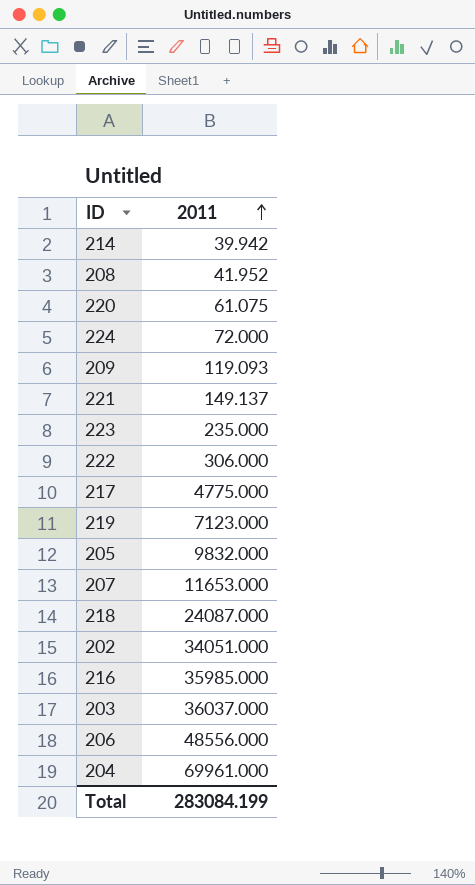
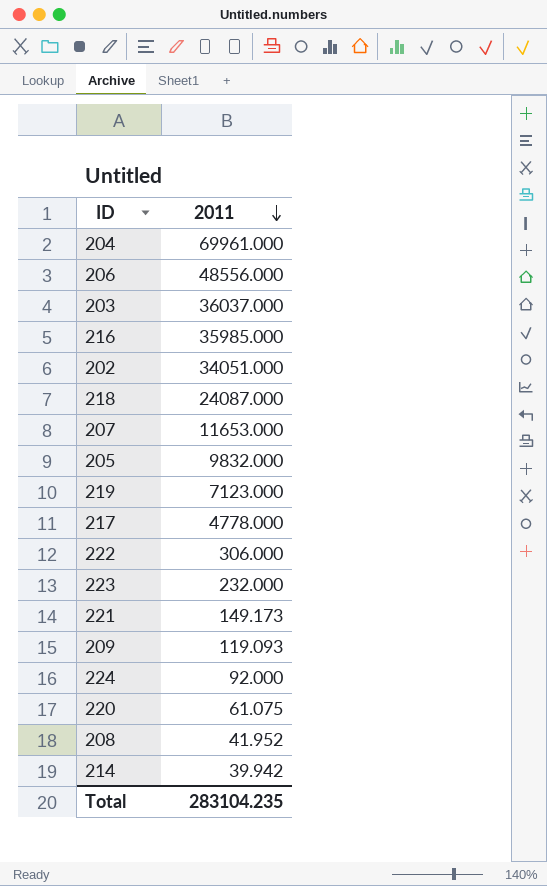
row order: 2011 ascending -> 2011 descending
217 | 2011: 4775.000 -> 4778.000
223 | 2011: 235.000 -> 232.000
221 | 2011: 149.137 -> 149.173
224 | 2011: 72.000 -> 92.000
Total | 2011: 283084.199 -> 283104.235

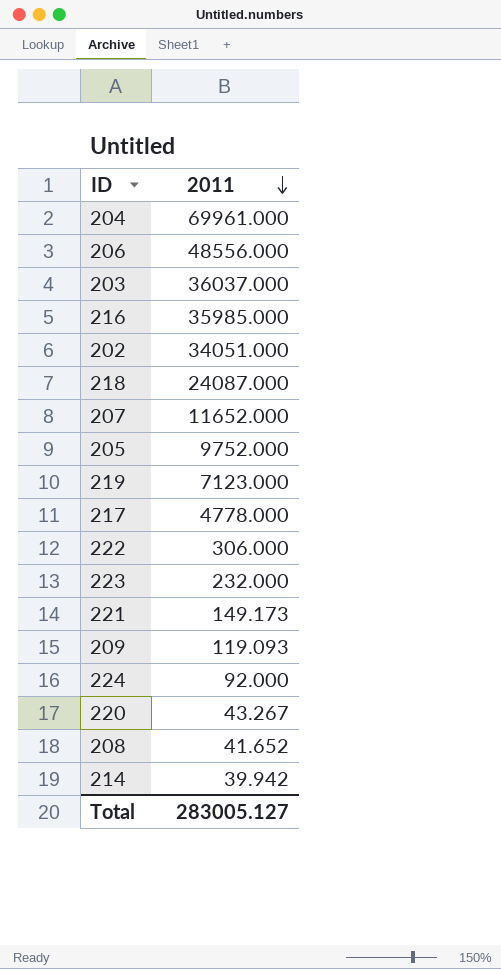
207 | 2011: 11653.000 -> 11652.000
205 | 2011: 9832.000 -> 9752.000
220 | 2011: 61.075 -> 43.267
208 | 2011: 41.952 -> 41.652
Total | 2011: 283104.235 -> 283005.127

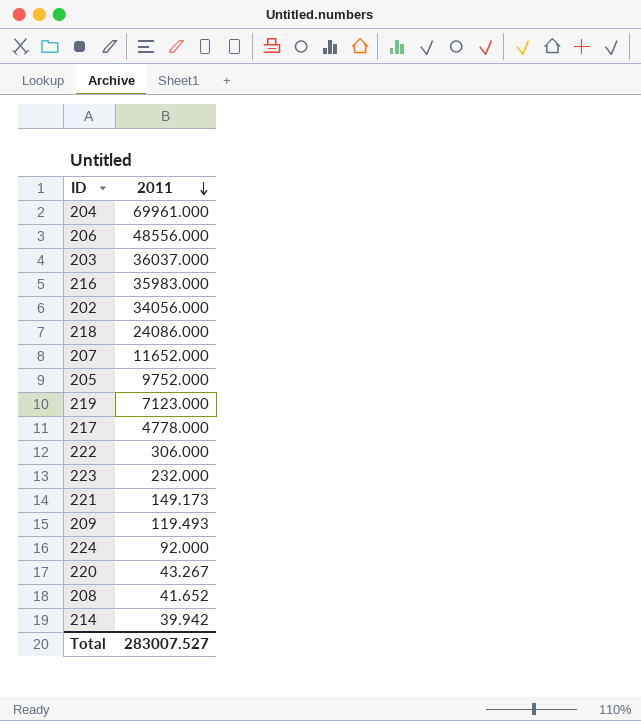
216 | 2011: 35985.000 -> 35983.000
202 | 2011: 34051.000 -> 34056.000
218 | 2011: 24087.000 -> 24086.000
209 | 2011: 119.093 -> 119.493
Total | 2011: 283005.127 -> 283007.527

